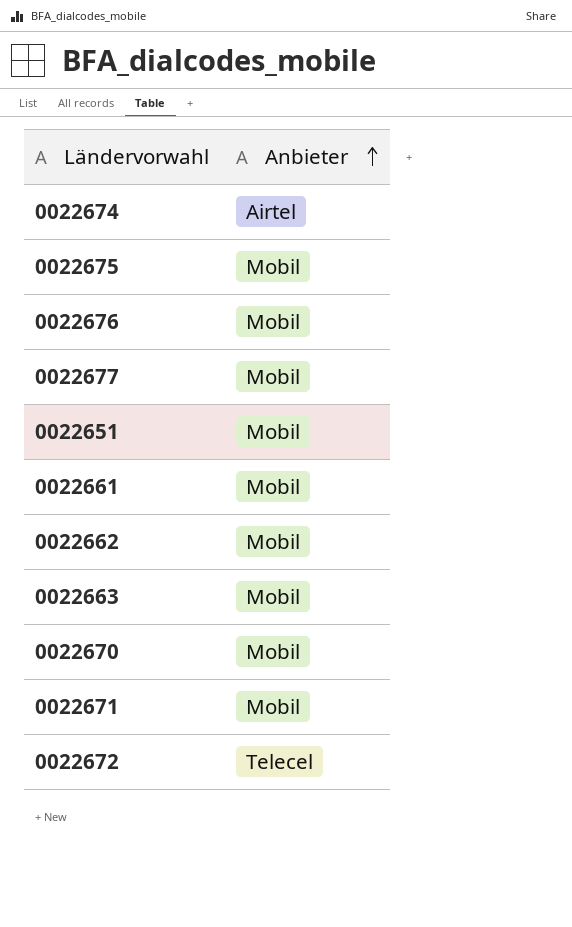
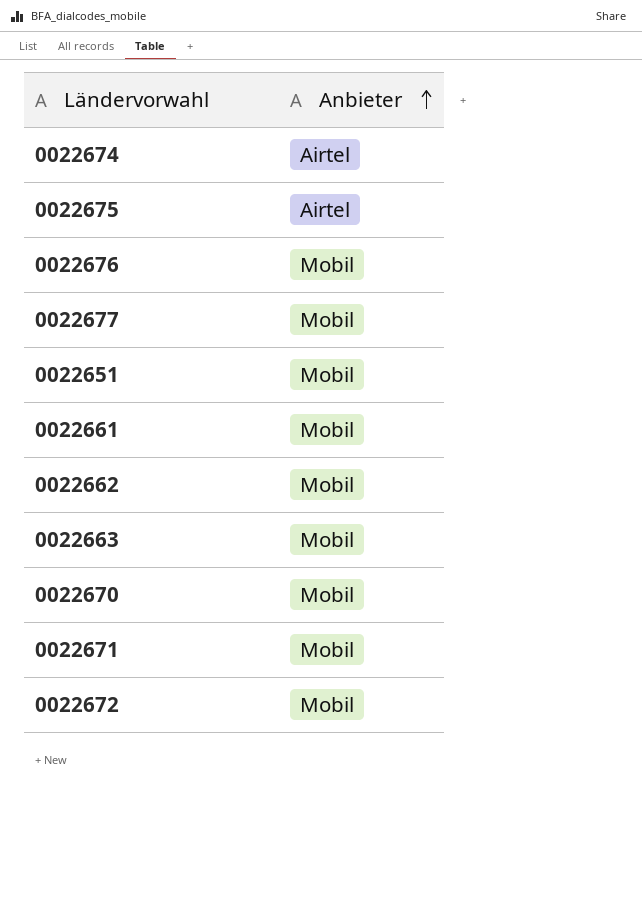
0022675 | Anbieter: Mobil -> Airtel
0022672 | Anbieter: Telecel -> Mobil

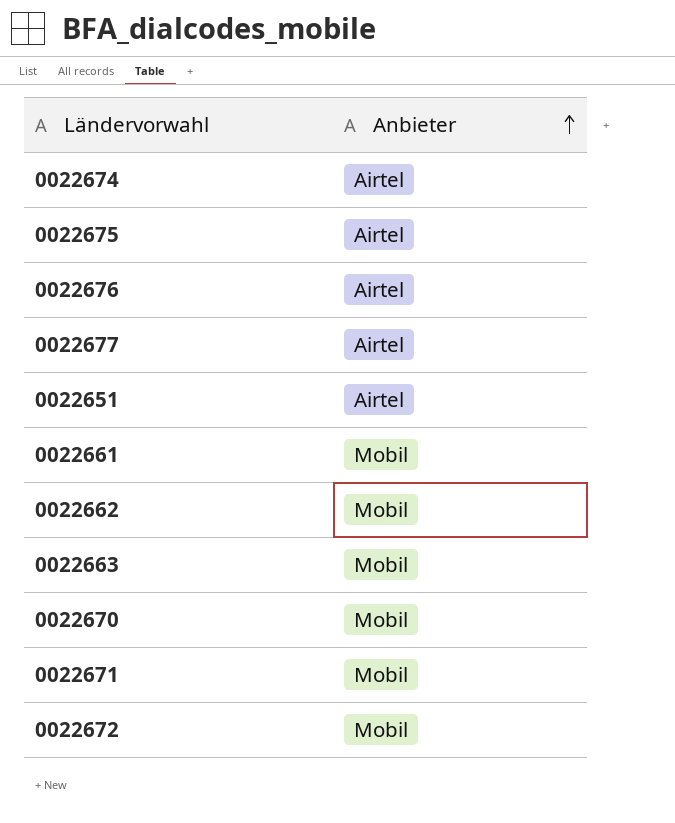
0022676 | Anbieter: Mobil -> Airtel
0022677 | Anbieter: Mobil -> Airtel
0022651 | Anbieter: Mobil -> Airtel

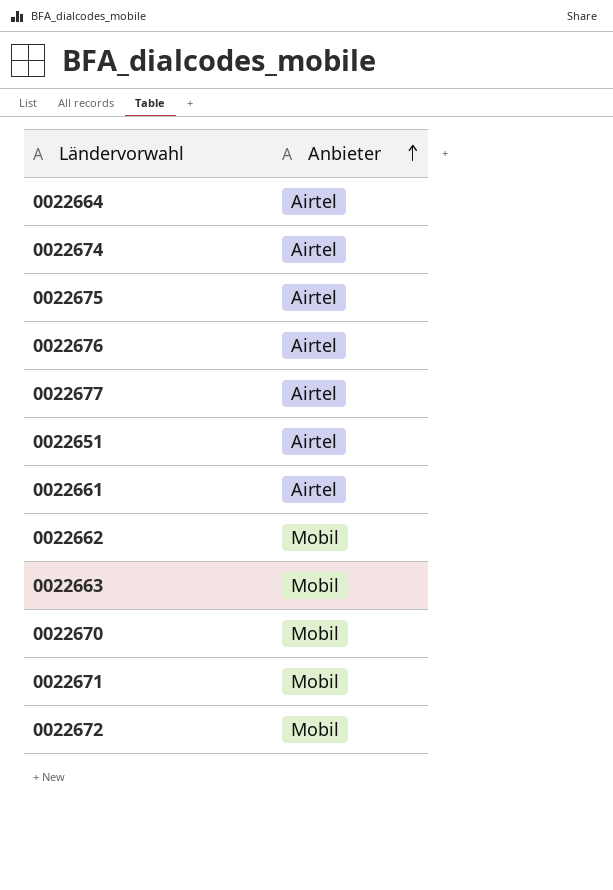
row 0022664: none -> Airtel
0022661 | Anbieter: Mobil -> Airtel

